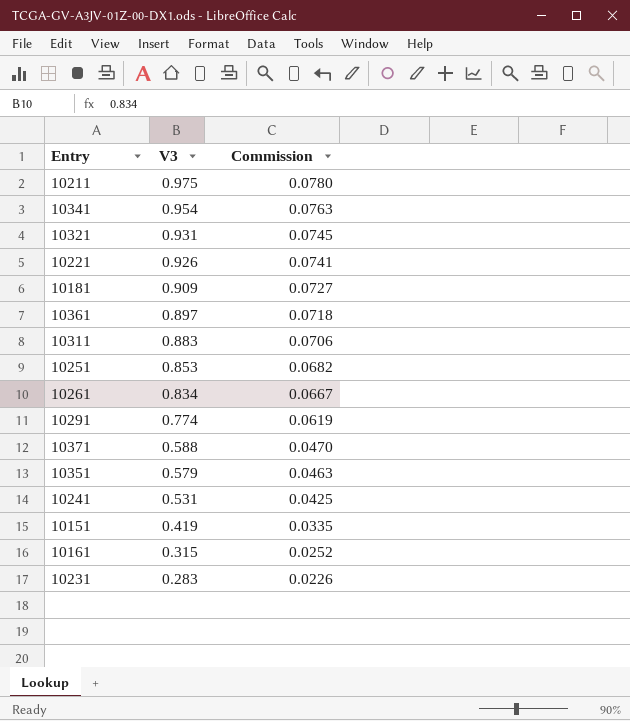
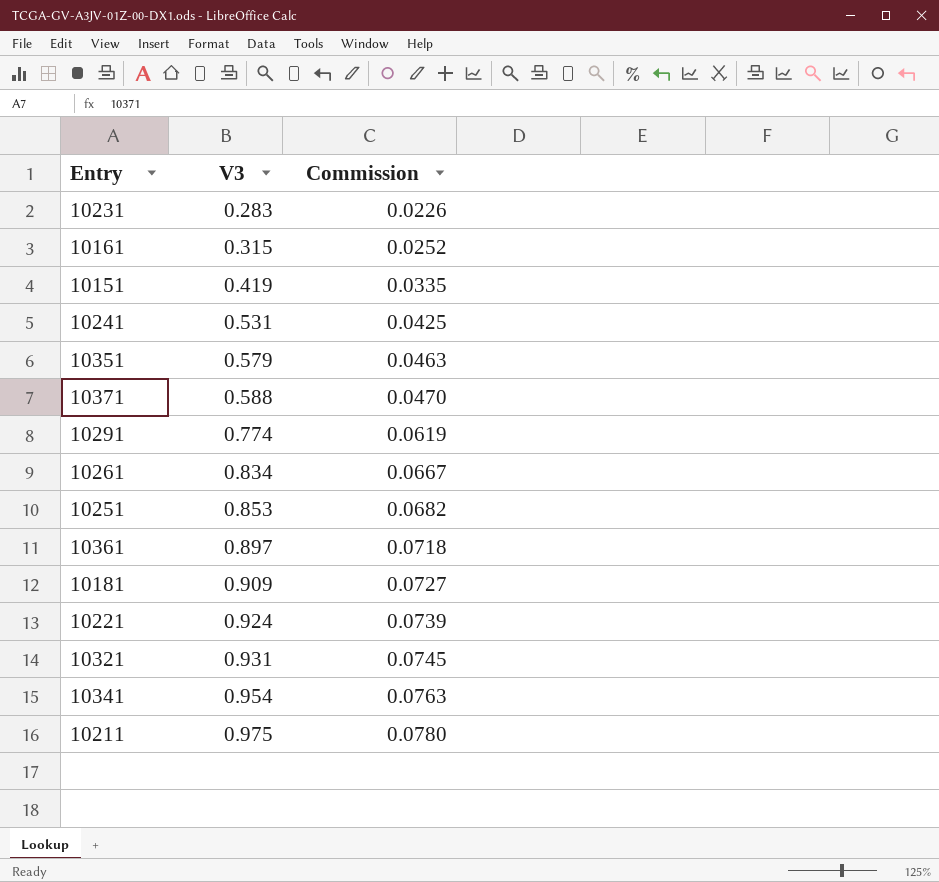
row order: V3 descending -> V3 ascending
row 10311: 0.883 | 0.0706 -> none
10221 | V3: 0.926 -> 0.924
10221 | Commission: 0.0741 -> 0.0739

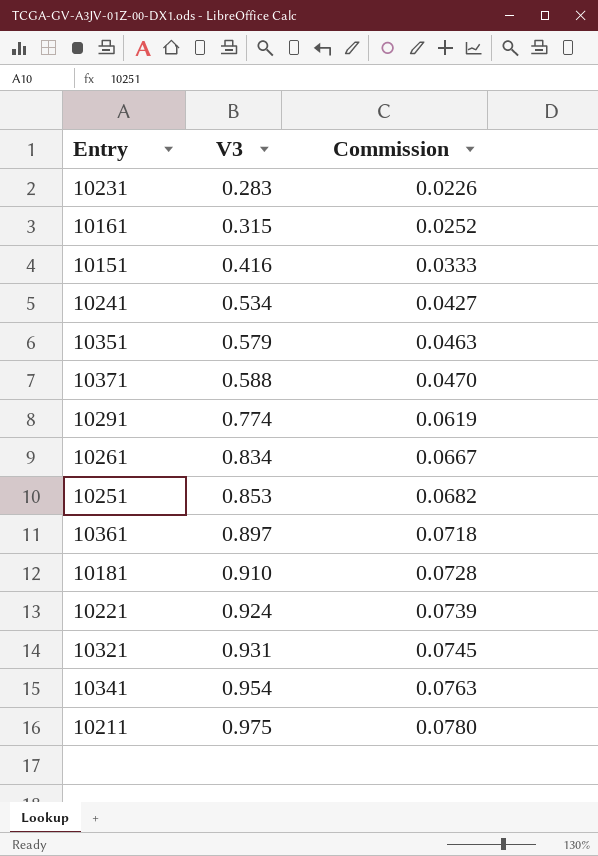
10151 | V3: 0.419 -> 0.416
10151 | Commission: 0.0335 -> 0.0333
10241 | V3: 0.531 -> 0.534
10241 | Commission: 0.0425 -> 0.0427
10181 | V3: 0.909 -> 0.910
10181 | Commission: 0.0727 -> 0.0728

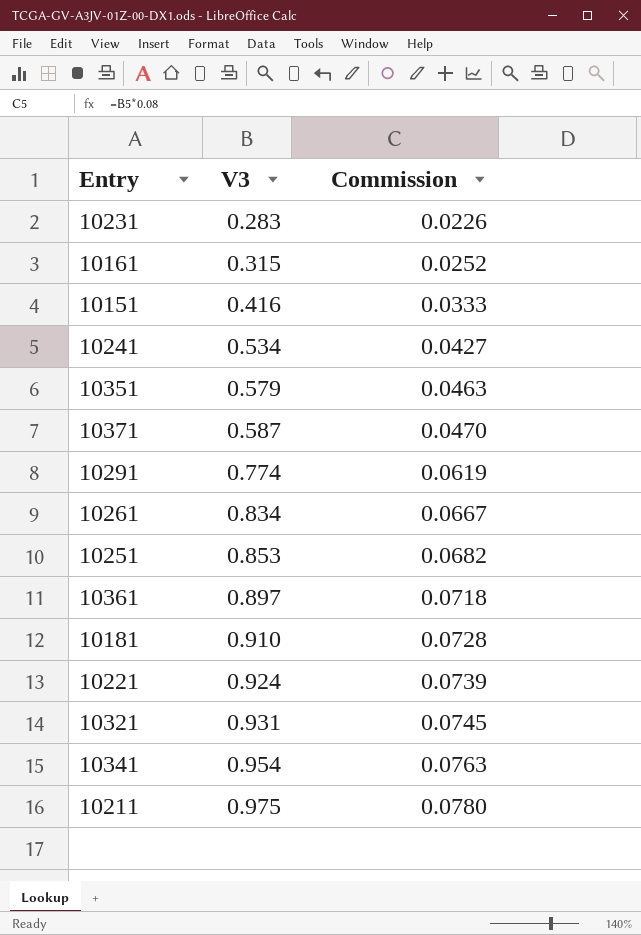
10371 | V3: 0.588 -> 0.587

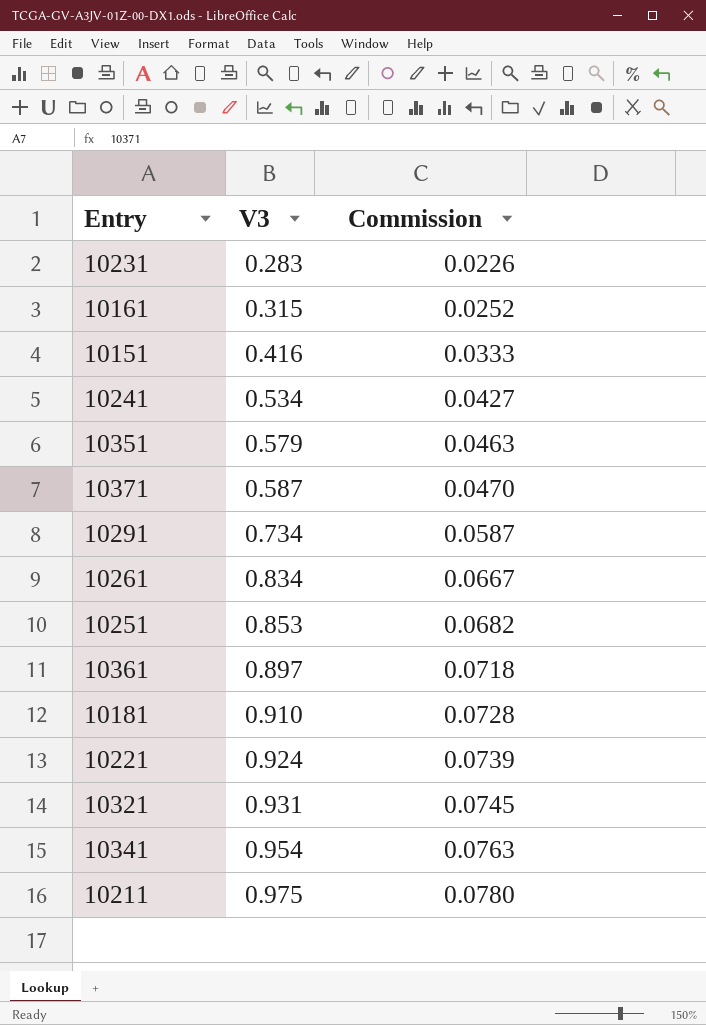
10291 | V3: 0.774 -> 0.734
10291 | Commission: 0.0619 -> 0.0587

